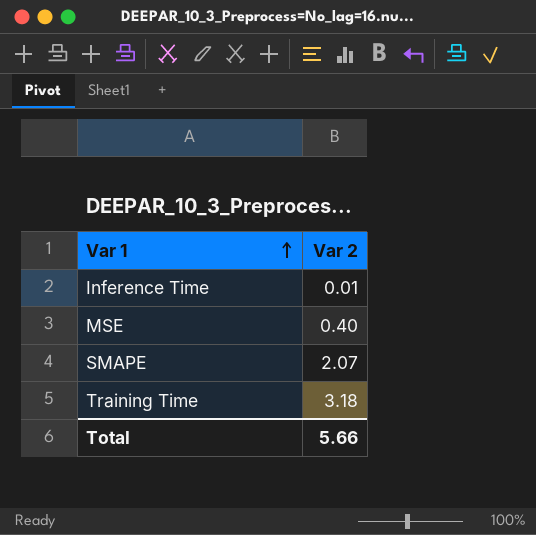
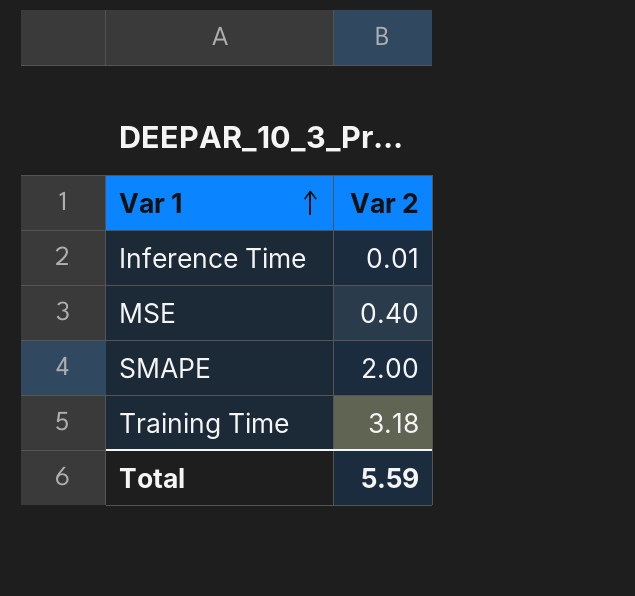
SMAPE | Var 2: 2.07 -> 2.00
Total | Var 2: 5.66 -> 5.59

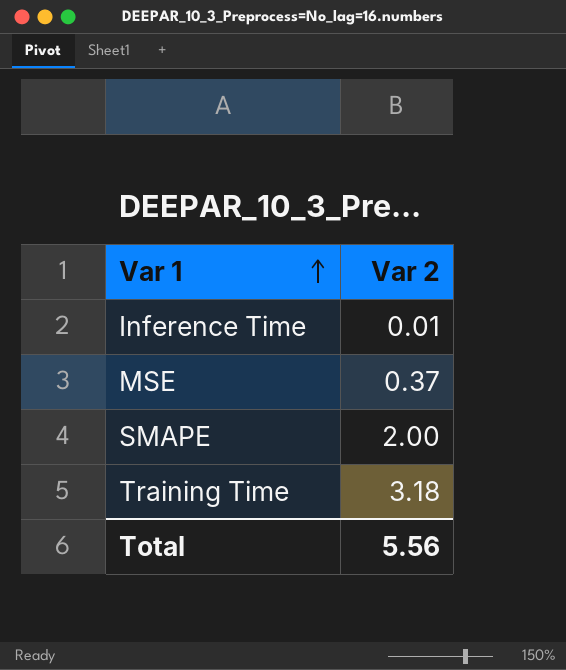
MSE | Var 2: 0.40 -> 0.37
Total | Var 2: 5.59 -> 5.56

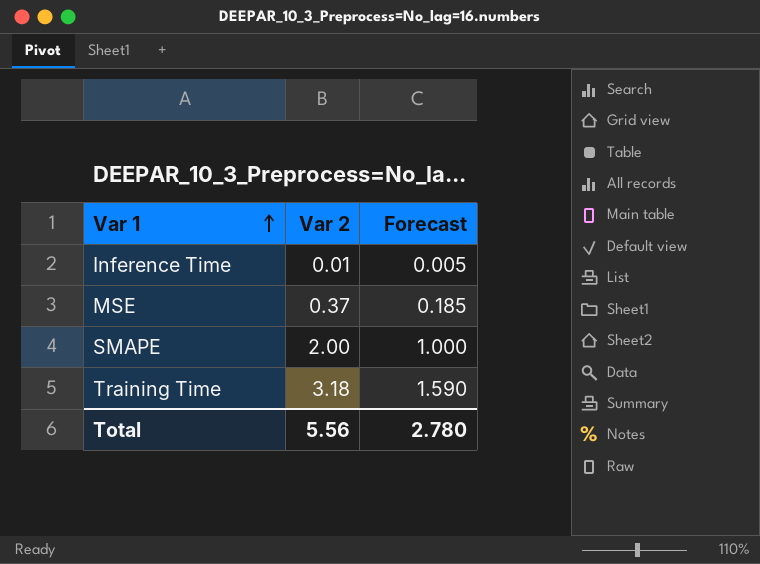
column Forecast | formula: none -> [Var 2] * 0.5

